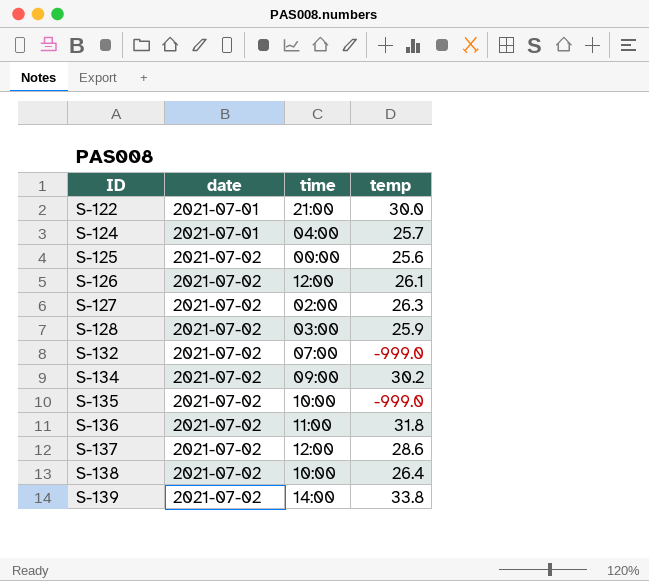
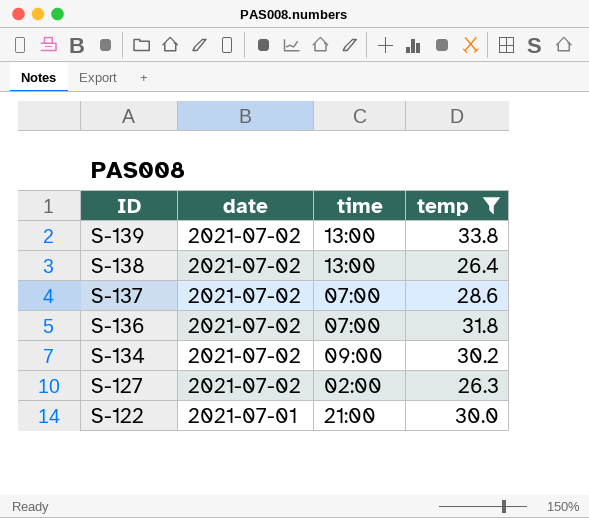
filter: none -> temp >= 26.3
row order: ID ascending -> ID descending
S-139 | time: 14:00 -> 13:00
S-138 | time: 10:00 -> 13:00
S-137 | time: 12:00 -> 07:00
S-136 | time: 11:00 -> 07:00

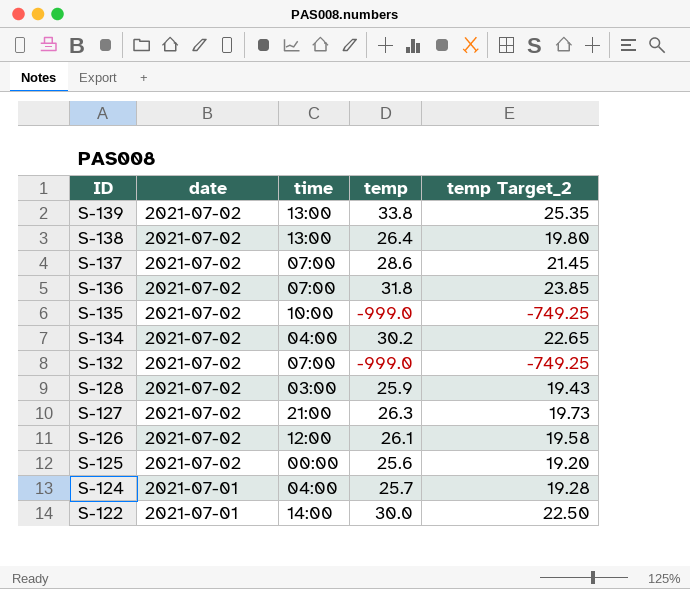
filter: temp >= 26.3 -> none
column temp Target_2 | formula: none -> [temp] * 0.75
S-134 | time: 09:00 -> 04:00
S-127 | time: 02:00 -> 21:00
S-122 | time: 21:00 -> 14:00

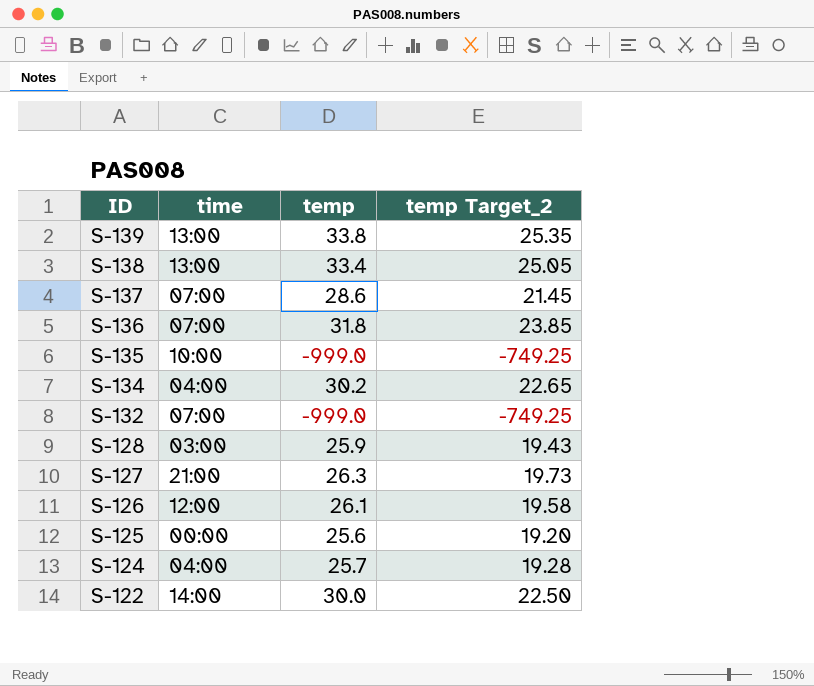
column date | position: 2 -> none
S-138 | temp: 26.4 -> 33.4
S-138 | temp Target_2: 19.80 -> 25.05

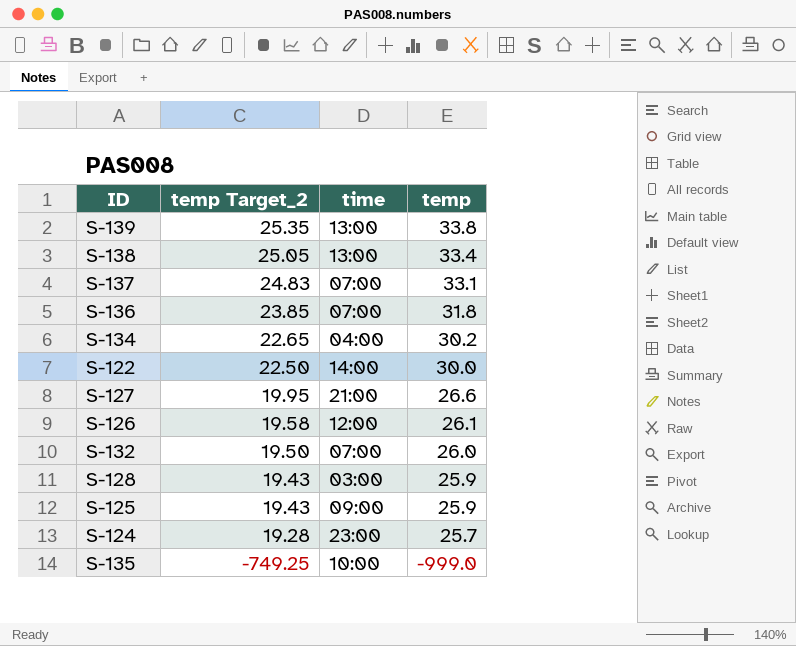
row order: ID descending -> temp Target_2 descending
column temp Target_2 | position: 4 -> 2
S-137 | temp Target_2: 21.45 -> 24.83
S-137 | temp: 28.6 -> 33.1
S-127 | temp Target_2: 19.73 -> 19.95
S-127 | temp: 26.3 -> 26.6
S-132 | temp Target_2: -749.25 -> 19.50
S-132 | temp: -999.0 -> 26.0
S-125 | temp Target_2: 19.20 -> 19.43
S-125 | time: 00:00 -> 09:00
S-125 | temp: 25.6 -> 25.9
S-124 | time: 04:00 -> 23:00

